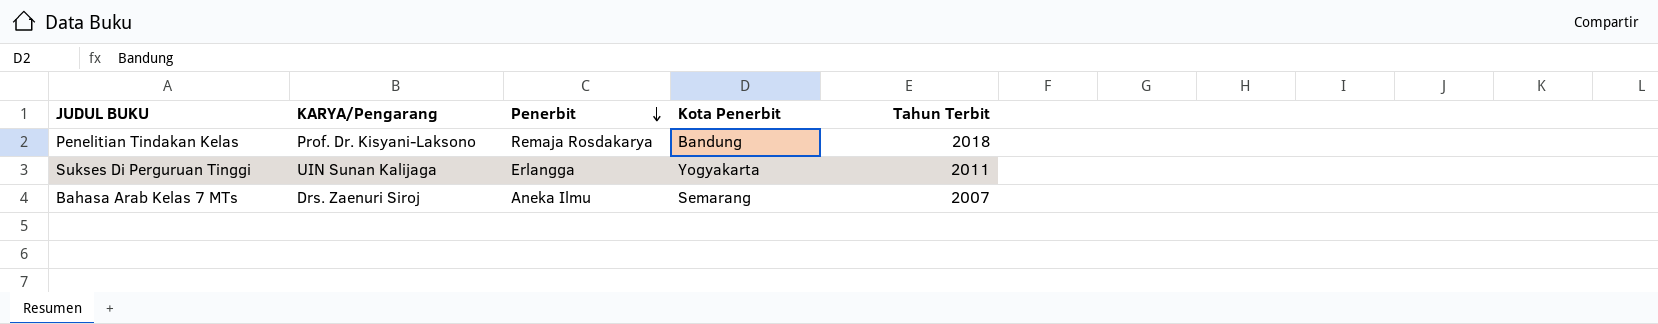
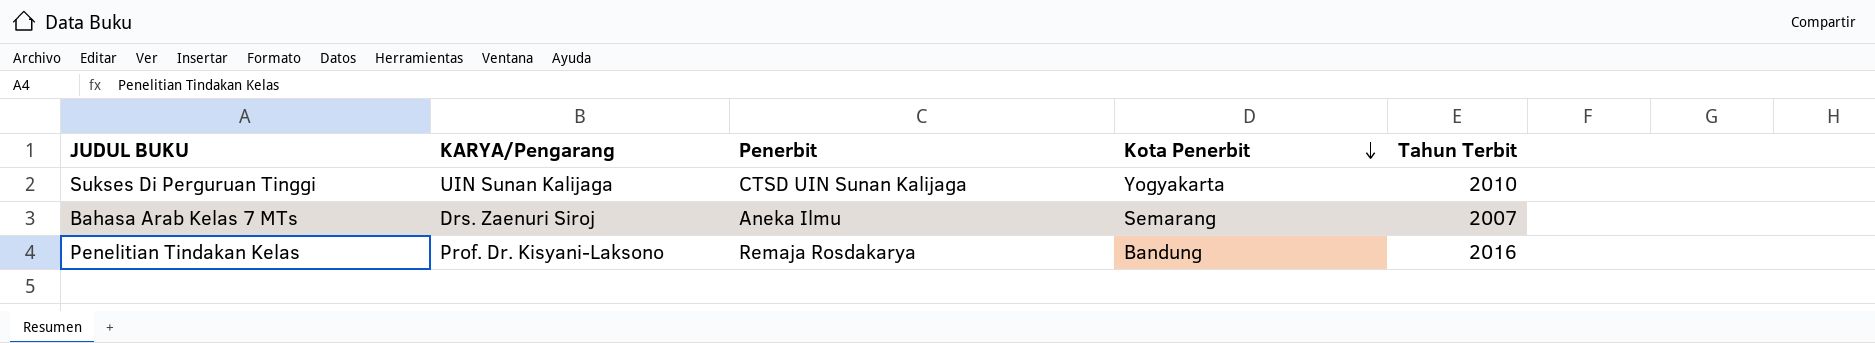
row order: Penerbit descending -> Kota Penerbit descending
Sukses Di Perguruan Tinggi | Penerbit: Erlangga -> CTSD UIN Sunan Kalijaga
Sukses Di Perguruan Tinggi | Tahun Terbit: 2011 -> 2010
Penelitian Tindakan Kelas | Tahun Terbit: 2018 -> 2016

